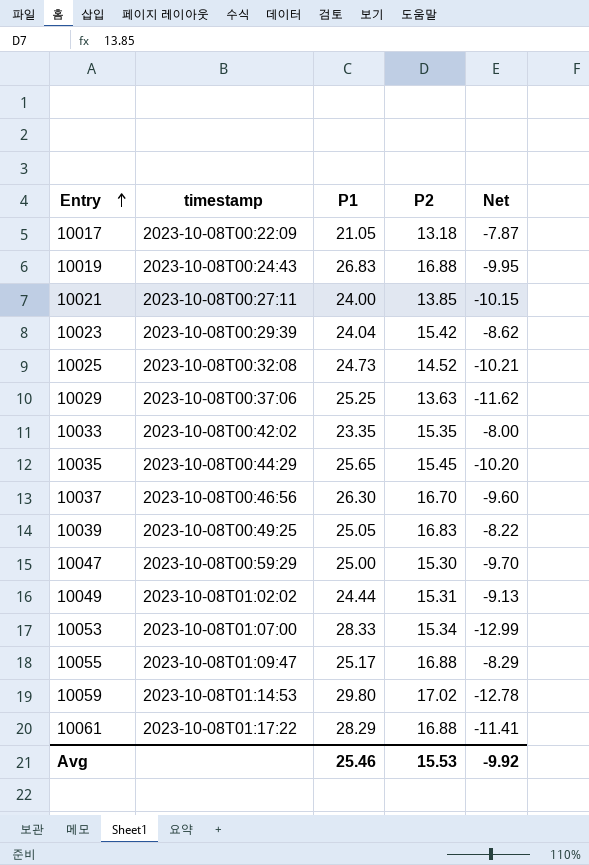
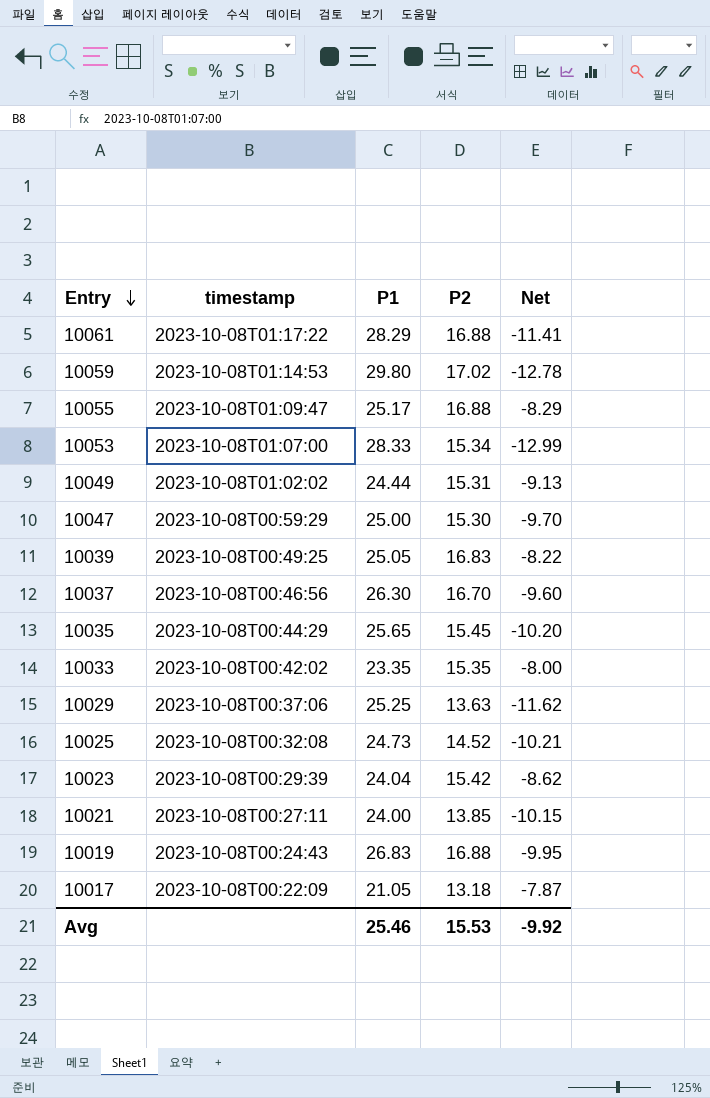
row order: Entry ascending -> Entry descending

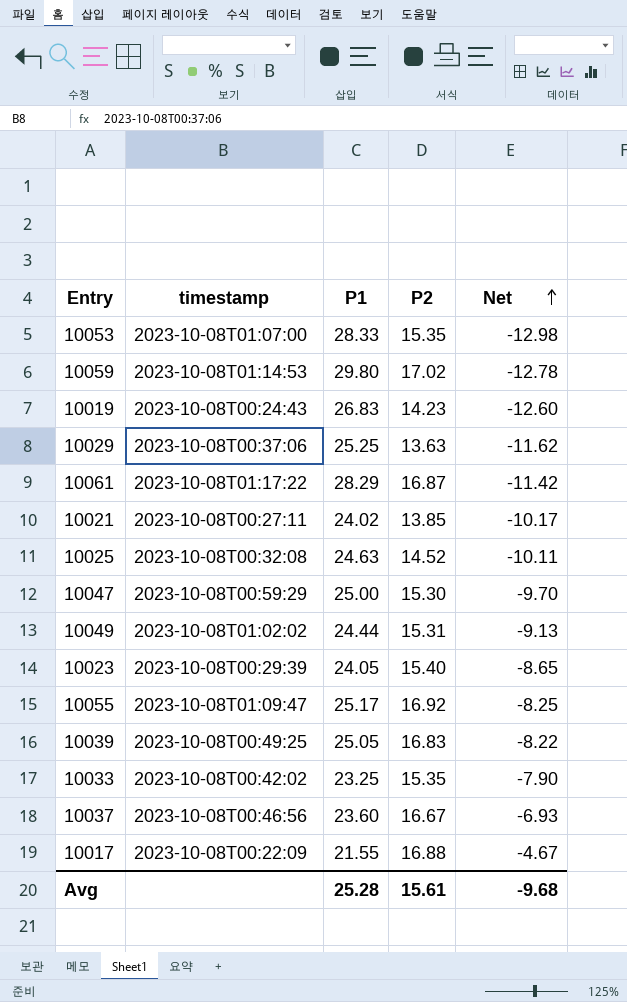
row order: Entry descending -> Net ascending
row 10035: 2023-10-08T00:44:29 | 25.65 | 15.45 | -10.20 -> none
10053 | P2: 15.34 -> 15.35
10053 | Net: -12.99 -> -12.98
10019 | P2: 16.88 -> 14.23
10019 | Net: -9.95 -> -12.60
10061 | P2: 16.88 -> 16.87
10061 | Net: -11.41 -> -11.42
10021 | P1: 24.00 -> 24.02
10021 | Net: -10.15 -> -10.17
10025 | P1: 24.73 -> 24.63
10025 | Net: -10.21 -> -10.11
10023 | P1: 24.04 -> 24.05
10023 | P2: 15.42 -> 15.40
10023 | Net: -8.62 -> -8.65
10055 | P2: 16.88 -> 16.92
10055 | Net: -8.29 -> -8.25
10033 | P1: 23.35 -> 23.25
10033 | Net: -8.00 -> -7.90
10037 | P1: 26.30 -> 23.60
10037 | P2: 16.70 -> 16.67
10037 | Net: -9.60 -> -6.93
10017 | P1: 21.05 -> 21.55
10017 | P2: 13.18 -> 16.88
10017 | Net: -7.87 -> -4.67
Avg | P1: 25.46 -> 25.28
Avg | P2: 15.53 -> 15.61
Avg | Net: -9.92 -> -9.68

